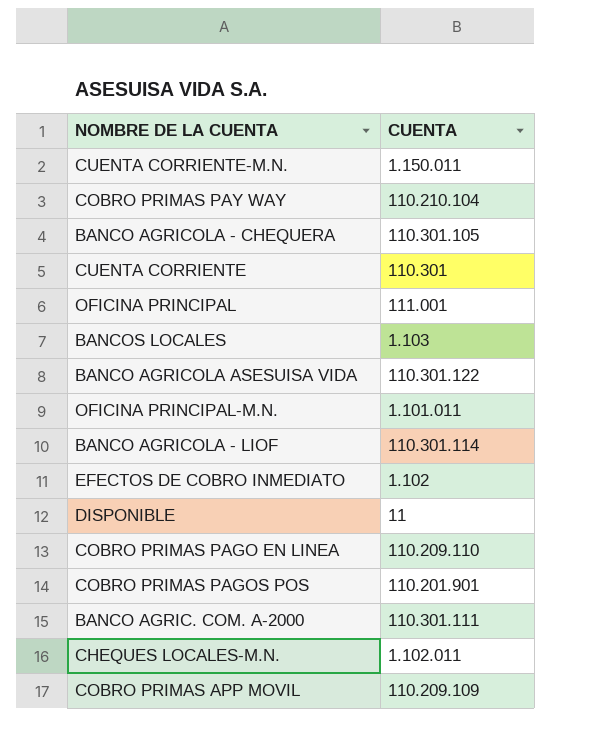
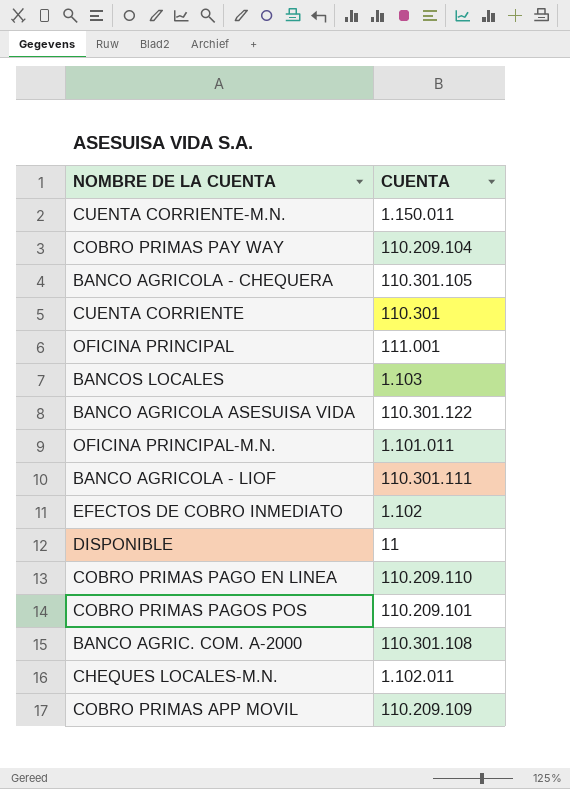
COBRO PRIMAS PAY WAY | CUENTA: 110.210.104 -> 110.209.104
BANCO AGRICOLA - LIOF | CUENTA: 110.301.114 -> 110.301.111
COBRO PRIMAS PAGOS POS | CUENTA: 110.201.901 -> 110.209.101
BANCO AGRIC. COM. A-2000 | CUENTA: 110.301.111 -> 110.301.108

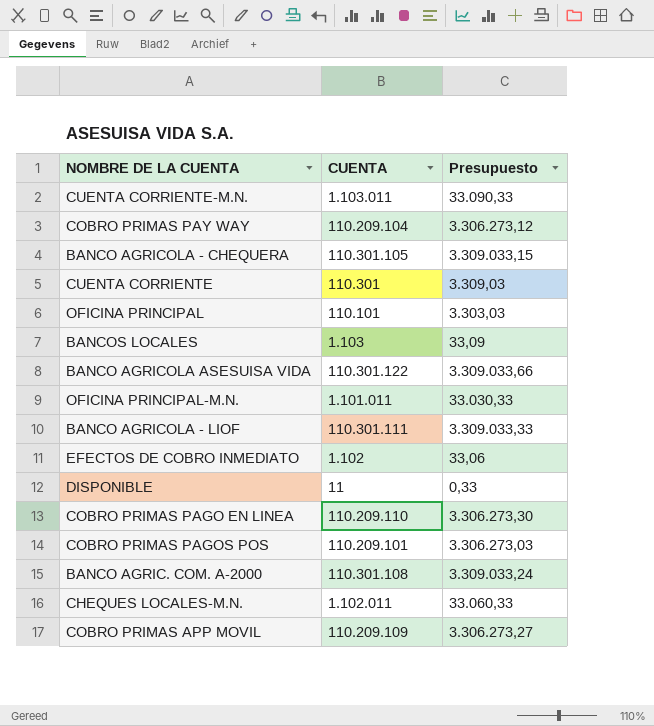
column Presupuesto | formula: none -> [CUENTA] * 0,03
CUENTA CORRIENTE-M.N. | CUENTA: 1.150.011 -> 1.103.011
OFICINA PRINCIPAL | CUENTA: 111.001 -> 110.101

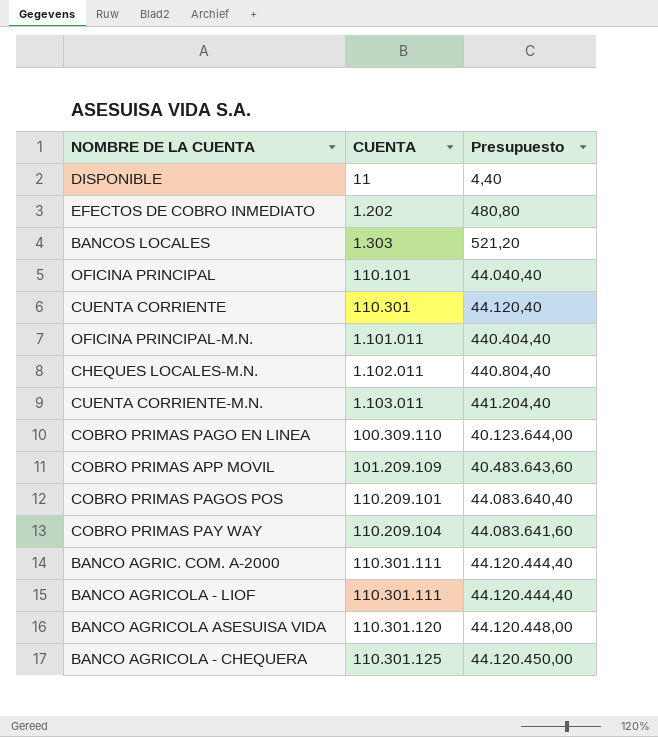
row order: none -> CUENTA ascending
column Presupuesto | formula: [CUENTA] * 0,03 -> [CUENTA] * 0,4
EFECTOS DE COBRO INMEDIATO | CUENTA: 1.102 -> 1.202
BANCOS LOCALES | CUENTA: 1.103 -> 1.303
COBRO PRIMAS PAGO EN LINEA | CUENTA: 110.209.110 -> 100.309.110
COBRO PRIMAS APP MOVIL | CUENTA: 110.209.109 -> 101.209.109
BANCO AGRIC. COM. A-2000 | CUENTA: 110.301.108 -> 110.301.111
BANCO AGRICOLA ASESUISA VIDA | CUENTA: 110.301.122 -> 110.301.120
BANCO AGRICOLA - CHEQUERA | CUENTA: 110.301.105 -> 110.301.125

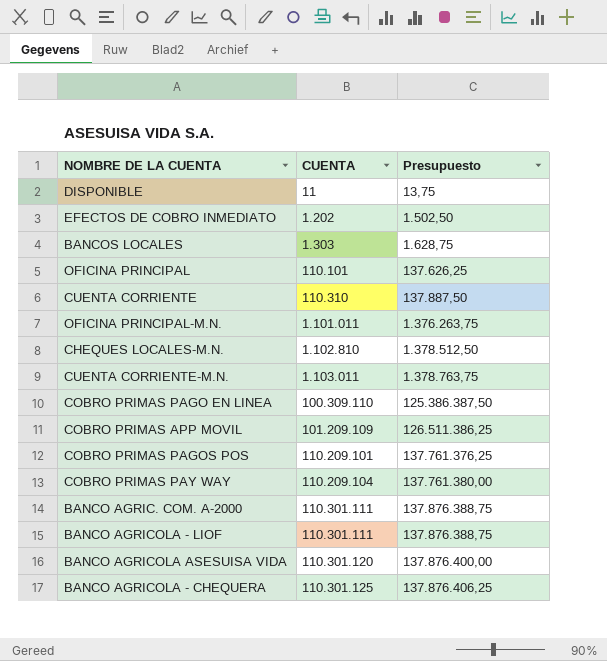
column Presupuesto | formula: [CUENTA] * 0,4 -> [CUENTA] * 1,25
CUENTA CORRIENTE | CUENTA: 110.301 -> 110.310
CHEQUES LOCALES-M.N. | CUENTA: 1.102.011 -> 1.102.810

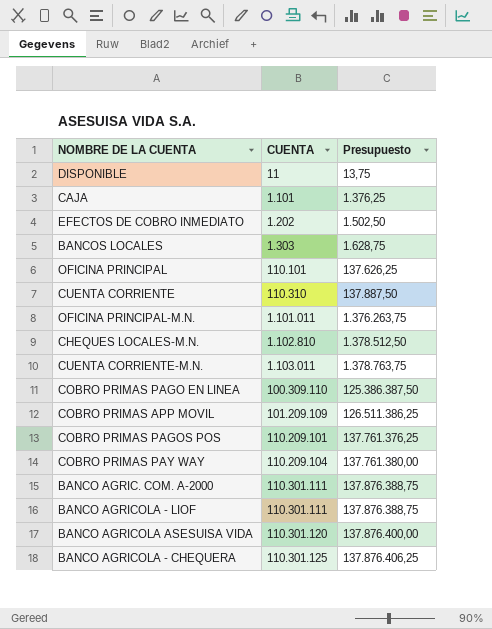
row CAJA: none -> 1.101 | 1.376,25

